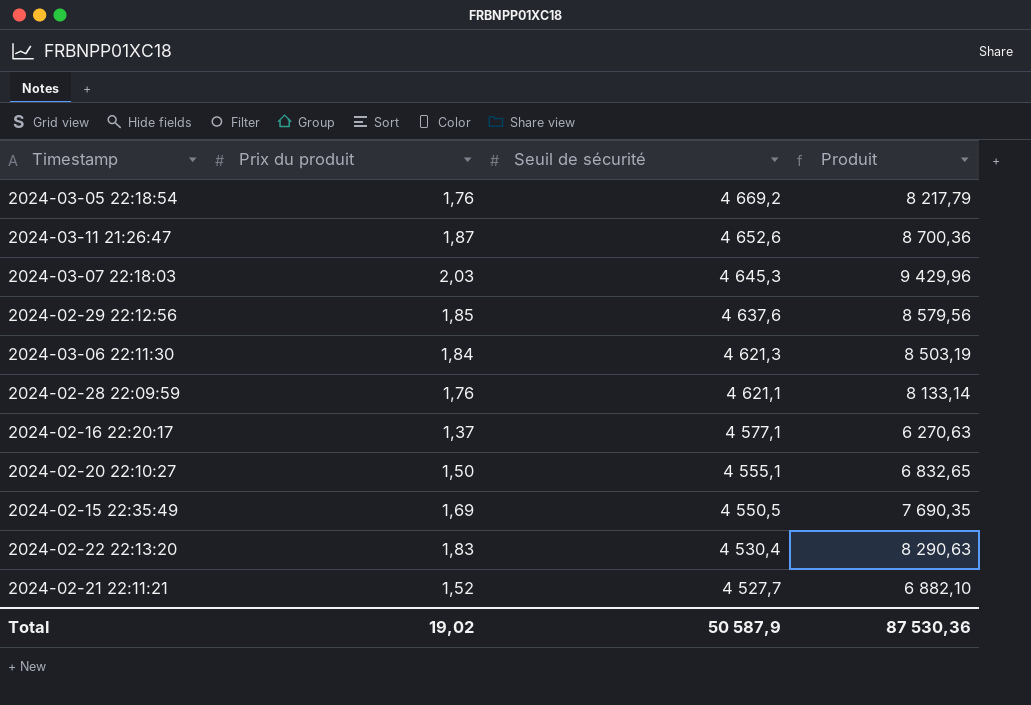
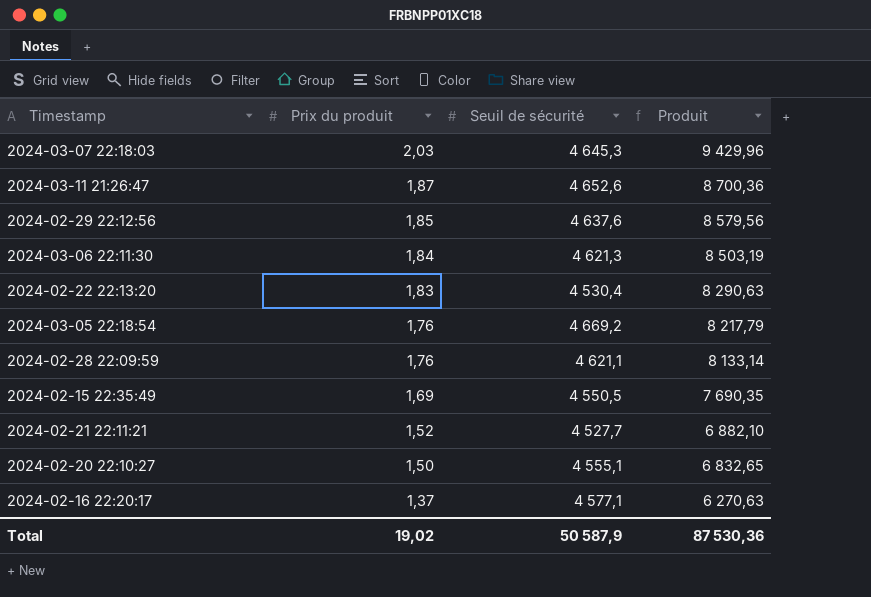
row order: Seuil de sécurité descending -> Prix du produit descending

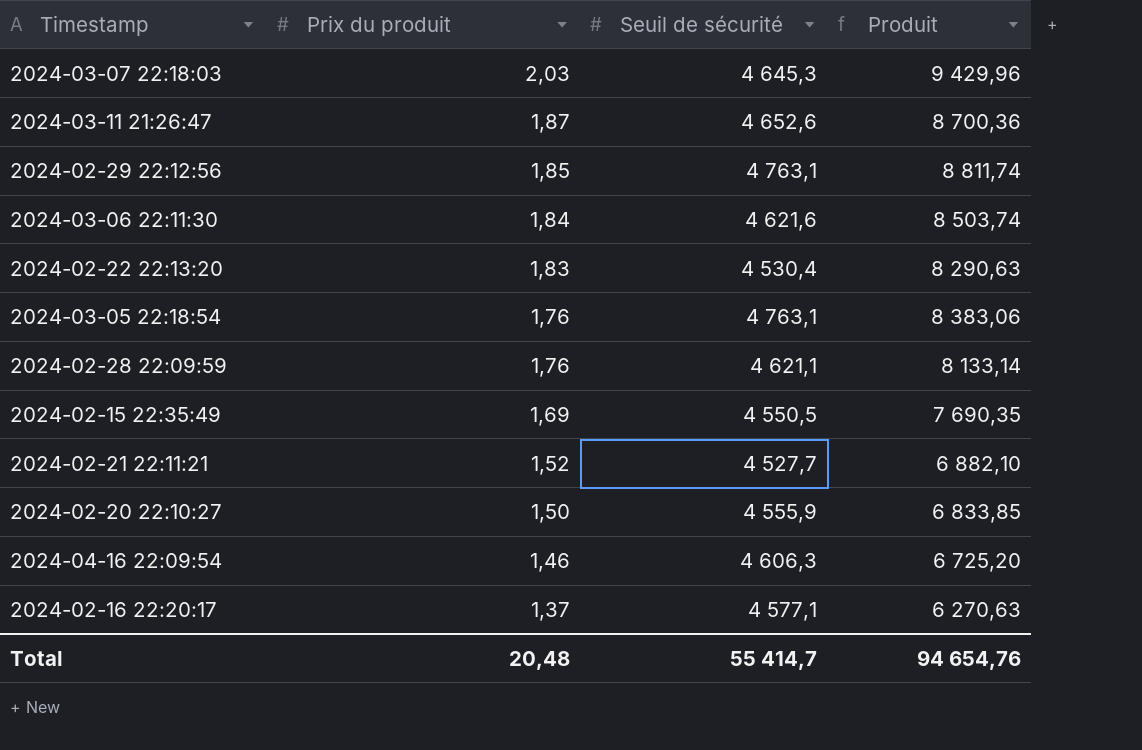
2024-02-29 22:12:56 | Seuil de sécurité: 4 637,6 -> 4 763,1
2024-02-29 22:12:56 | Produit: 8 579,56 -> 8 811,74
2024-03-06 22:11:30 | Seuil de sécurité: 4 621,3 -> 4 621,6
2024-03-06 22:11:30 | Produit: 8 503,19 -> 8 503,74
2024-03-05 22:18:54 | Seuil de sécurité: 4 669,2 -> 4 763,1
2024-03-05 22:18:54 | Produit: 8 217,79 -> 8 383,06
2024-02-20 22:10:27 | Seuil de sécurité: 4 555,1 -> 4 555,9
2024-02-20 22:10:27 | Produit: 6 832,65 -> 6 833,85
row 2024-04-16 22:09:54: none -> 1,46 | 4 606,3 | 6 725,20
Total | Prix du produit: 19,02 -> 20,48
Total | Seuil de sécurité: 50 587,9 -> 55 414,7
Total | Produit: 87 530,36 -> 94 654,76

